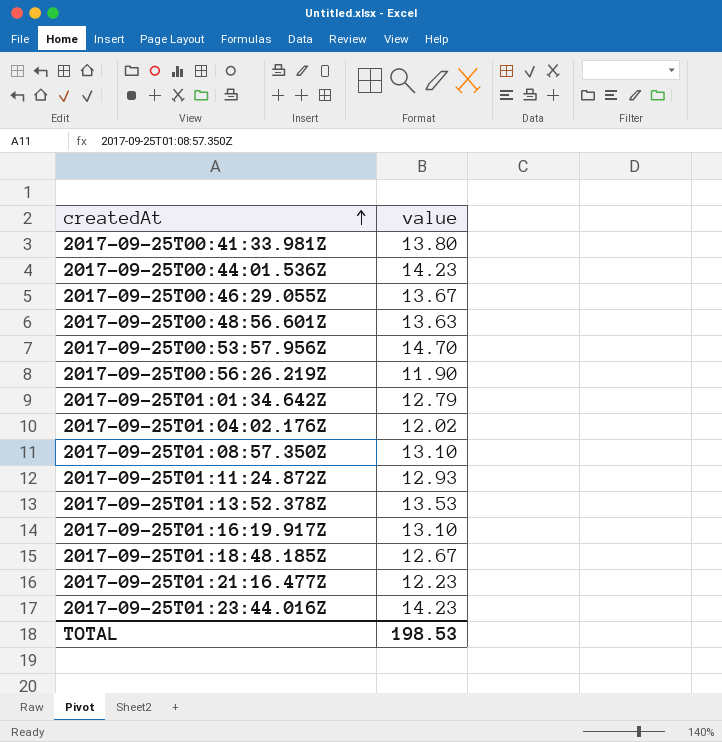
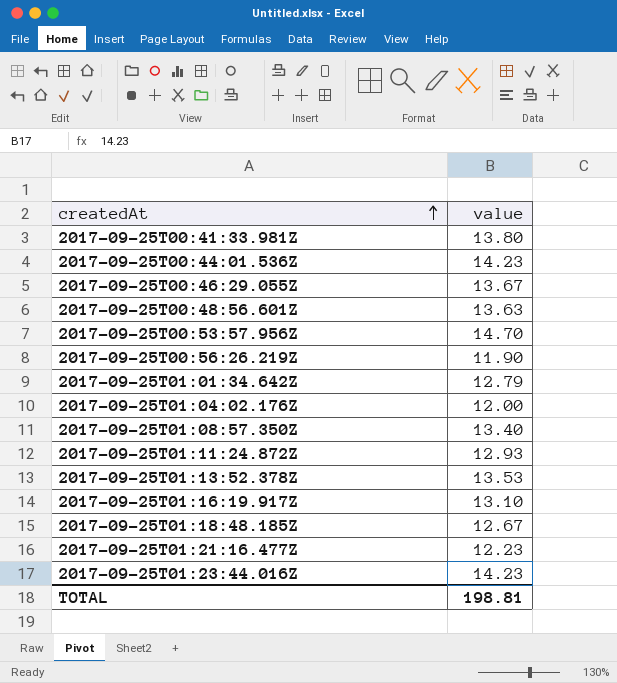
2017-09-25T01:04:02.176Z | value: 12.02 -> 12.00
2017-09-25T01:08:57.350Z | value: 13.10 -> 13.40
TOTAL | value: 198.53 -> 198.81

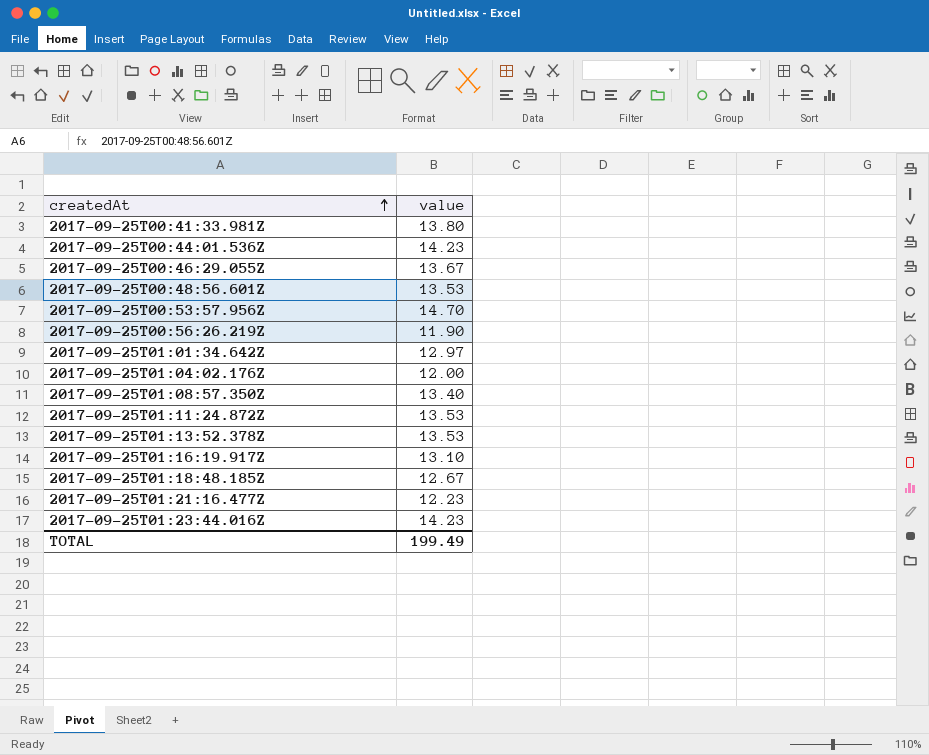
2017-09-25T00:48:56.601Z | value: 13.63 -> 13.53
2017-09-25T01:01:34.642Z | value: 12.79 -> 12.97
2017-09-25T01:11:24.872Z | value: 12.93 -> 13.53
TOTAL | value: 198.81 -> 199.49

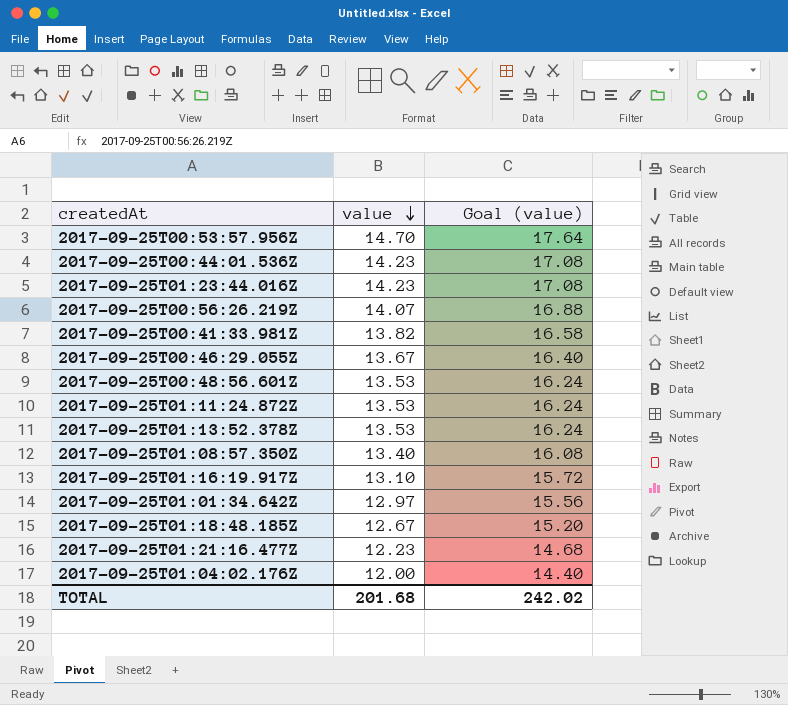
row order: createdAt ascending -> value descending
column Goal (value) | formula: none -> [value] * 1.2
2017-09-25T00:56:26.219Z | value: 11.90 -> 14.07
2017-09-25T00:41:33.981Z | value: 13.80 -> 13.82
TOTAL | value: 199.49 -> 201.68

